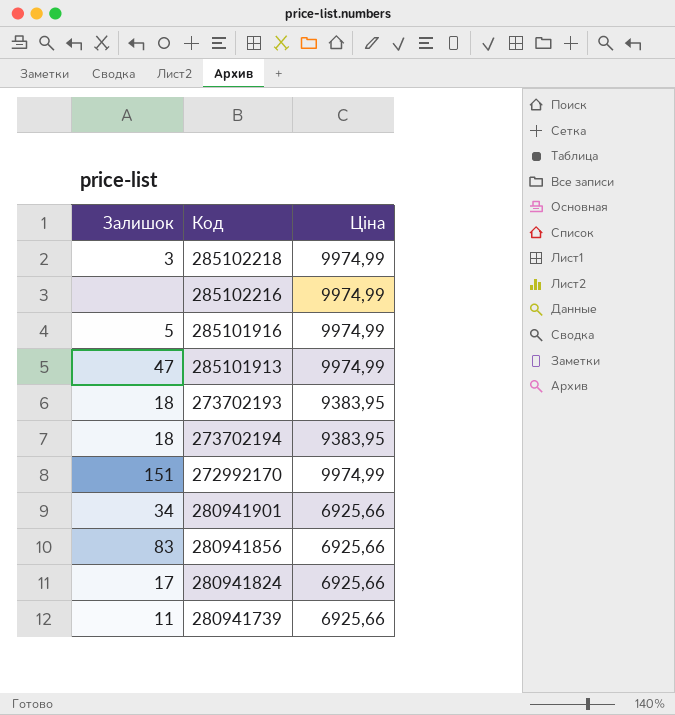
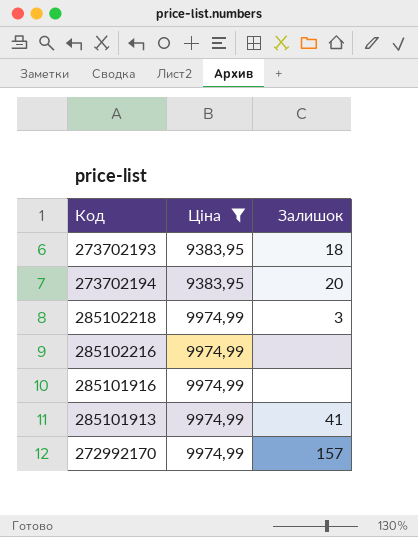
filter: none -> Ціна != 6925,66
row order: none -> Ціна ascending
column Залишок | position: 1 -> 3
273702194 | Залишок: 18 -> 20
285101916 | Залишок: 5 -> none
285101913 | Залишок: 47 -> 41
272992170 | Залишок: 151 -> 157

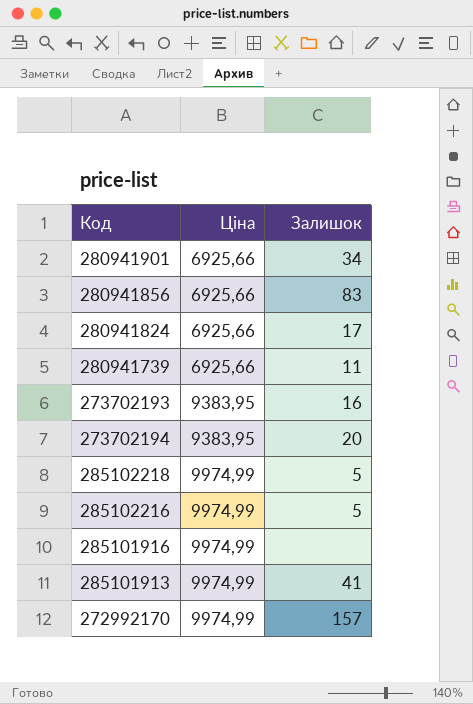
filter: Ціна != 6925,66 -> none
273702193 | Залишок: 18 -> 16
285102218 | Залишок: 3 -> 5
285102216 | Залишок: none -> 5

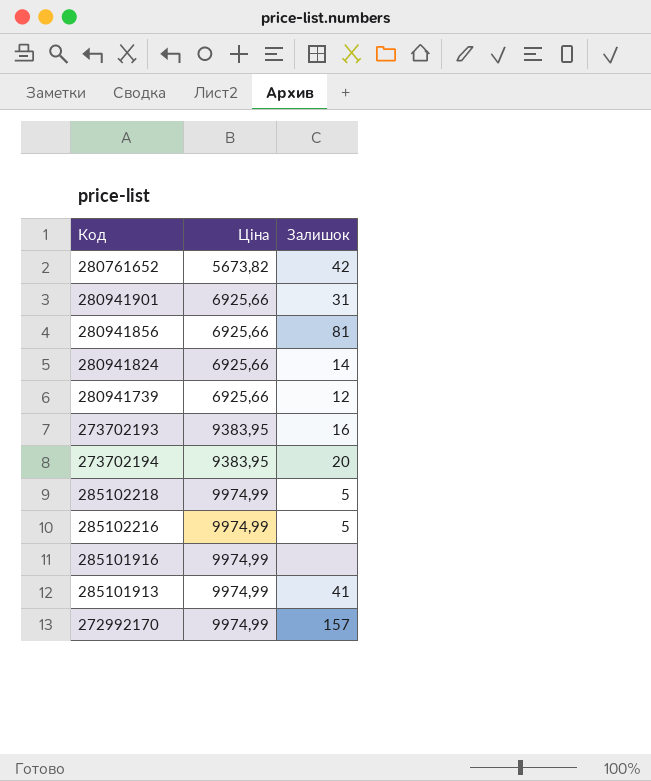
row 280761652: none -> 5673,82 | 42
280941901 | Залишок: 34 -> 31
280941856 | Залишок: 83 -> 81
280941824 | Залишок: 17 -> 14
280941739 | Залишок: 11 -> 12

